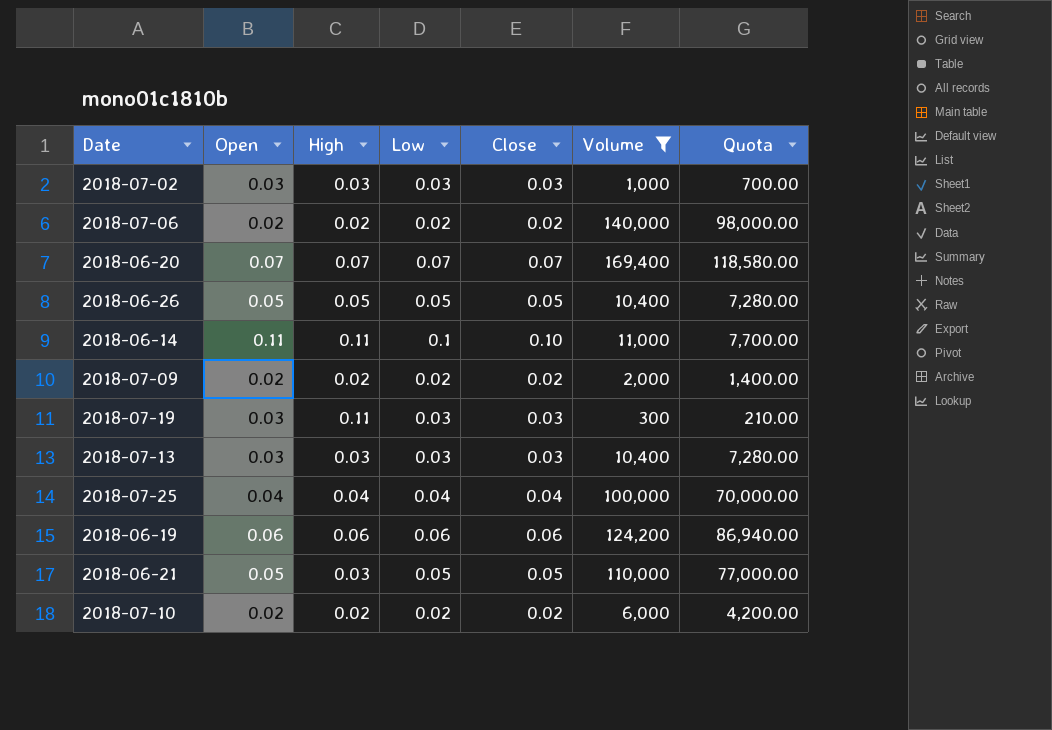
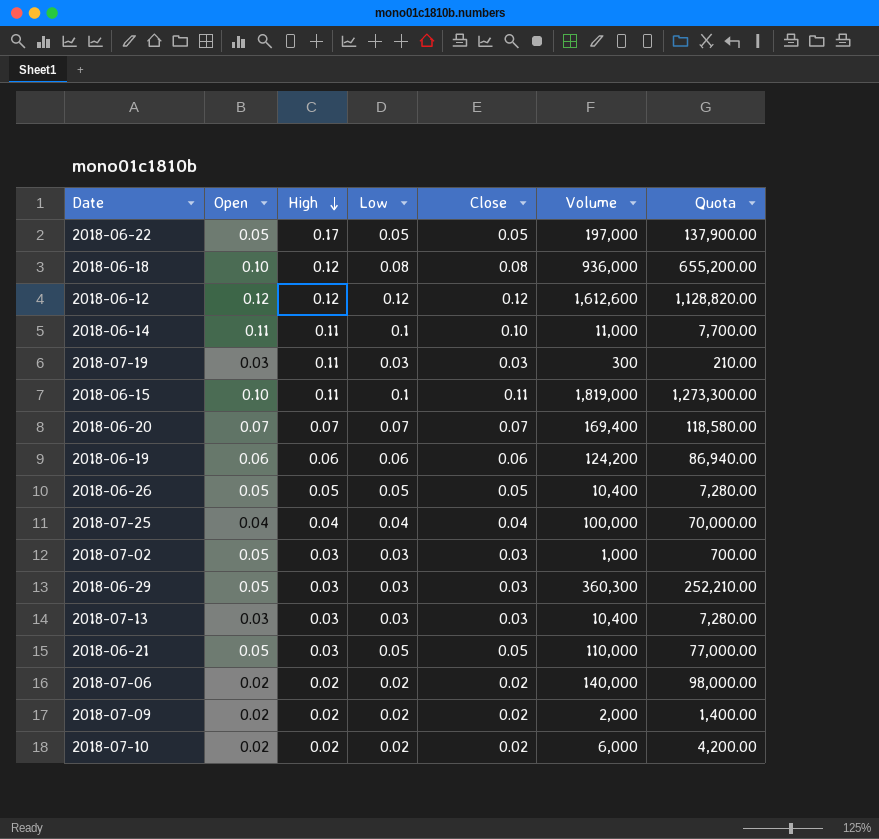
filter: Volume <= 169,400 -> none
row order: none -> High descending
2018-07-02 | Open: 0.03 -> 0.05

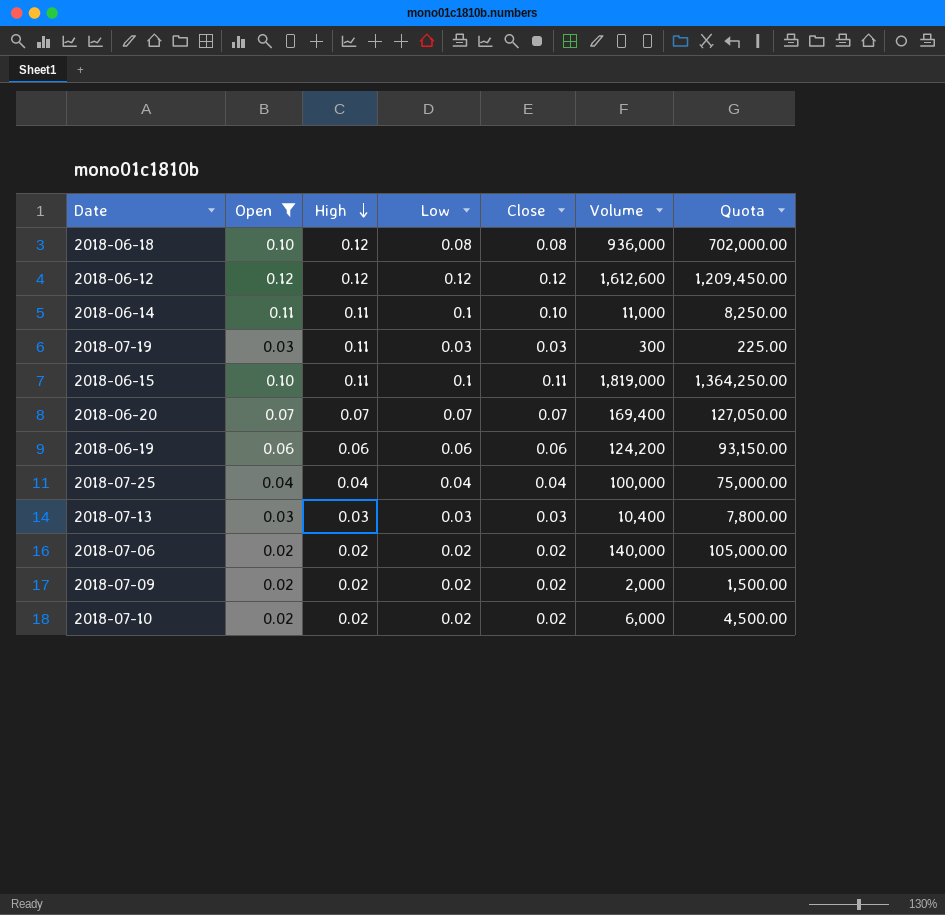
filter: none -> Open != 0.05
column Quota | formula: [Volume] * 0.7 -> [Volume] * 0.75

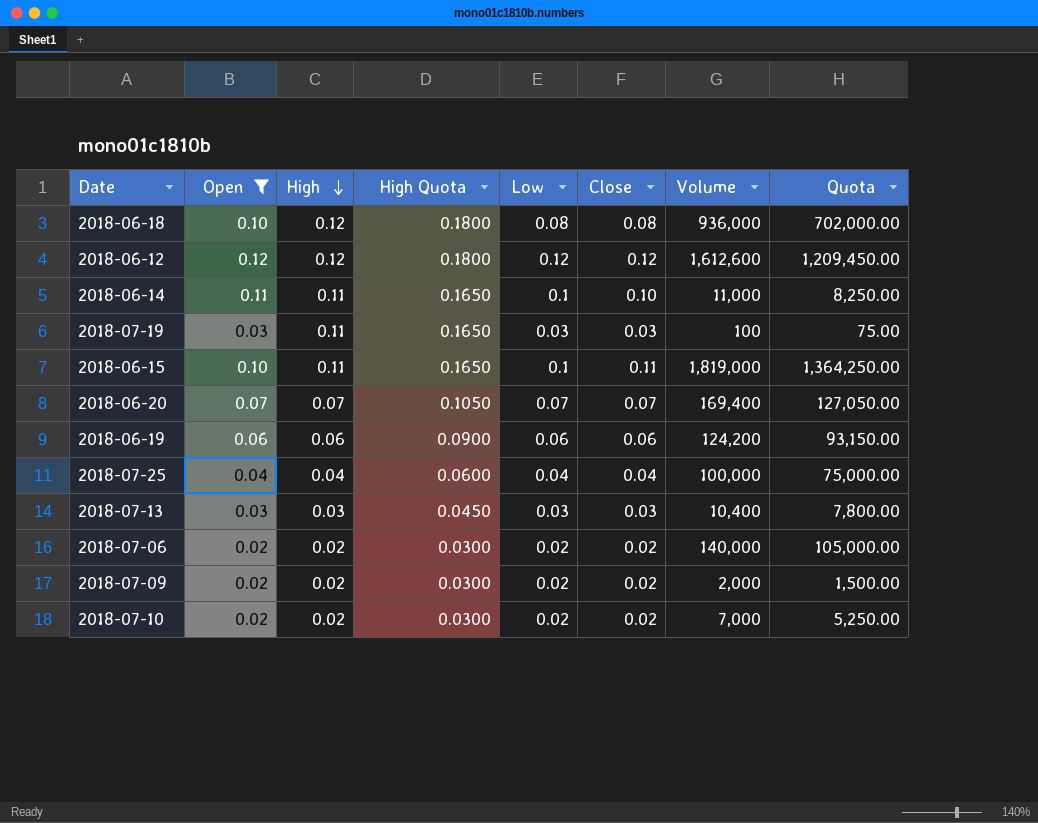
column High Quota | formula: none -> [High] * 1.5
2018-07-19 | Volume: 300 -> 100
2018-07-19 | Quota: 225.00 -> 75.00
2018-07-10 | Volume: 6,000 -> 7,000
2018-07-10 | Quota: 4,500.00 -> 5,250.00

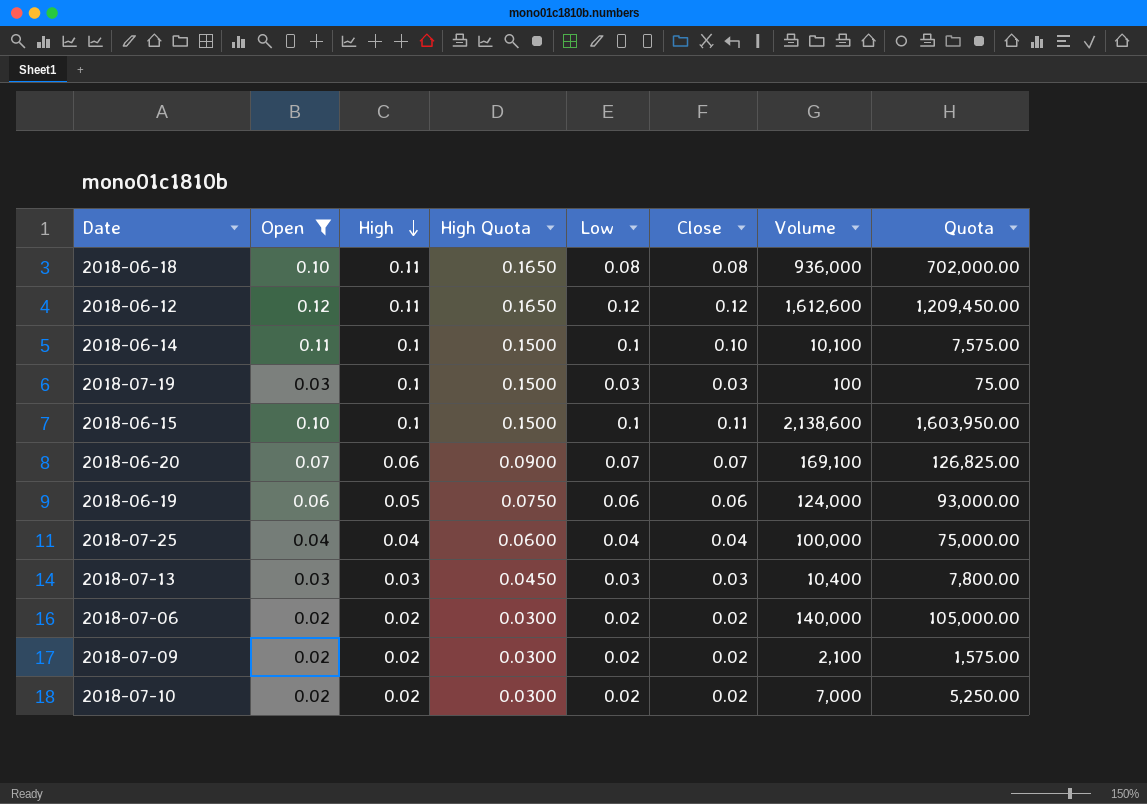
2018-06-18 | High: 0.12 -> 0.11
2018-06-18 | High Quota: 0.1800 -> 0.1650
2018-06-12 | High: 0.12 -> 0.11
2018-06-12 | High Quota: 0.1800 -> 0.1650
2018-06-14 | High: 0.11 -> 0.1
2018-06-14 | High Quota: 0.1650 -> 0.1500
2018-06-14 | Volume: 11,000 -> 10,100
2018-06-14 | Quota: 8,250.00 -> 7,575.00
2018-07-19 | High: 0.11 -> 0.1
2018-07-19 | High Quota: 0.1650 -> 0.1500
2018-06-15 | High: 0.11 -> 0.1
2018-06-15 | High Quota: 0.1650 -> 0.1500
2018-06-15 | Volume: 1,819,000 -> 2,138,600
2018-06-15 | Quota: 1,364,250.00 -> 1,603,950.00
2018-06-20 | High: 0.07 -> 0.06
2018-06-20 | High Quota: 0.1050 -> 0.0900
2018-06-20 | Volume: 169,400 -> 169,100
2018-06-20 | Quota: 127,050.00 -> 126,825.00
2018-06-19 | High: 0.06 -> 0.05
2018-06-19 | High Quota: 0.0900 -> 0.0750
2018-06-19 | Volume: 124,200 -> 124,000
2018-06-19 | Quota: 93,150.00 -> 93,000.00
2018-07-09 | Volume: 2,000 -> 2,100
2018-07-09 | Quota: 1,500.00 -> 1,575.00

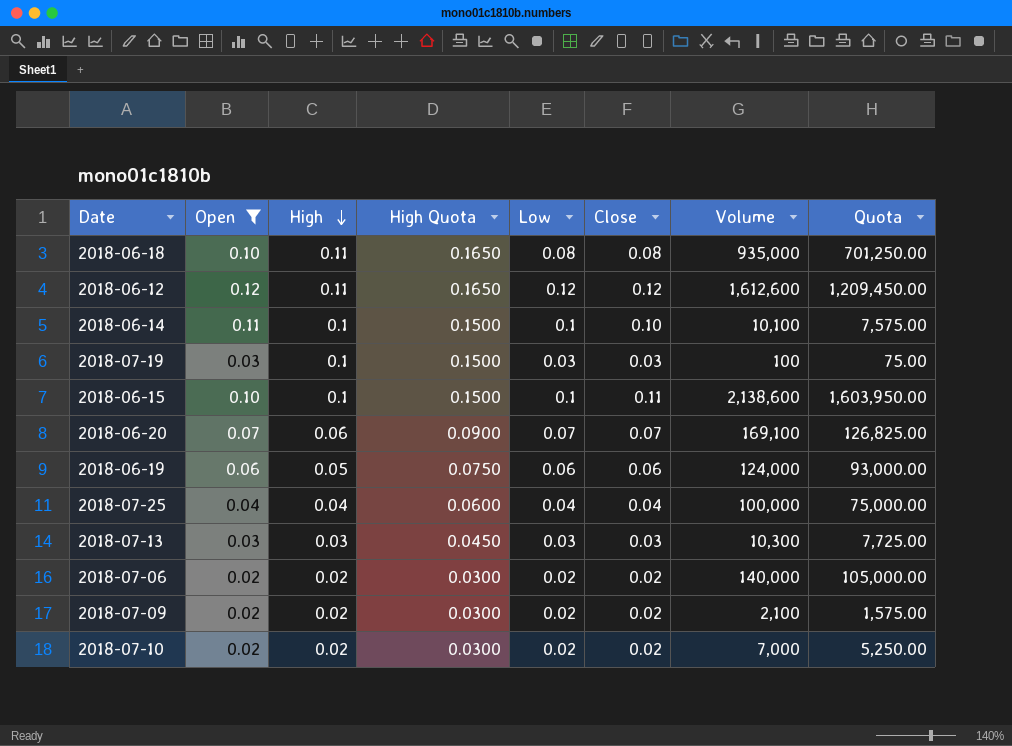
2018-06-18 | Volume: 936,000 -> 935,000
2018-06-18 | Quota: 702,000.00 -> 701,250.00
2018-07-13 | Volume: 10,400 -> 10,300
2018-07-13 | Quota: 7,800.00 -> 7,725.00

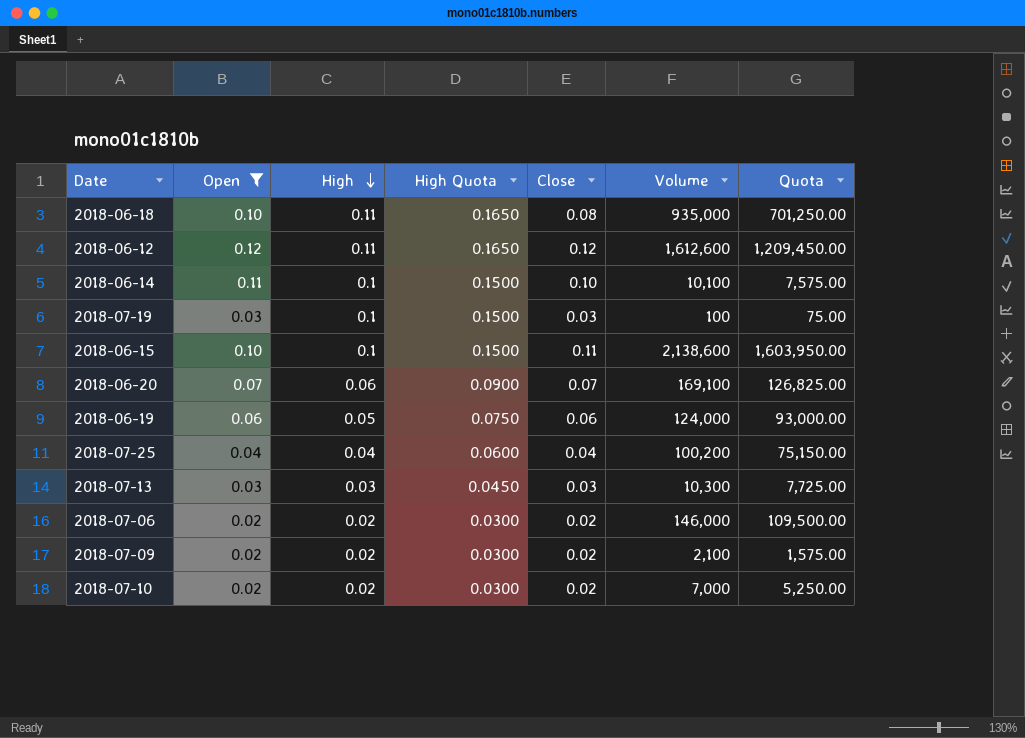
column Low | position: 5 -> none
2018-07-25 | Volume: 100,000 -> 100,200
2018-07-25 | Quota: 75,000.00 -> 75,150.00
2018-07-06 | Volume: 140,000 -> 146,000
2018-07-06 | Quota: 105,000.00 -> 109,500.00

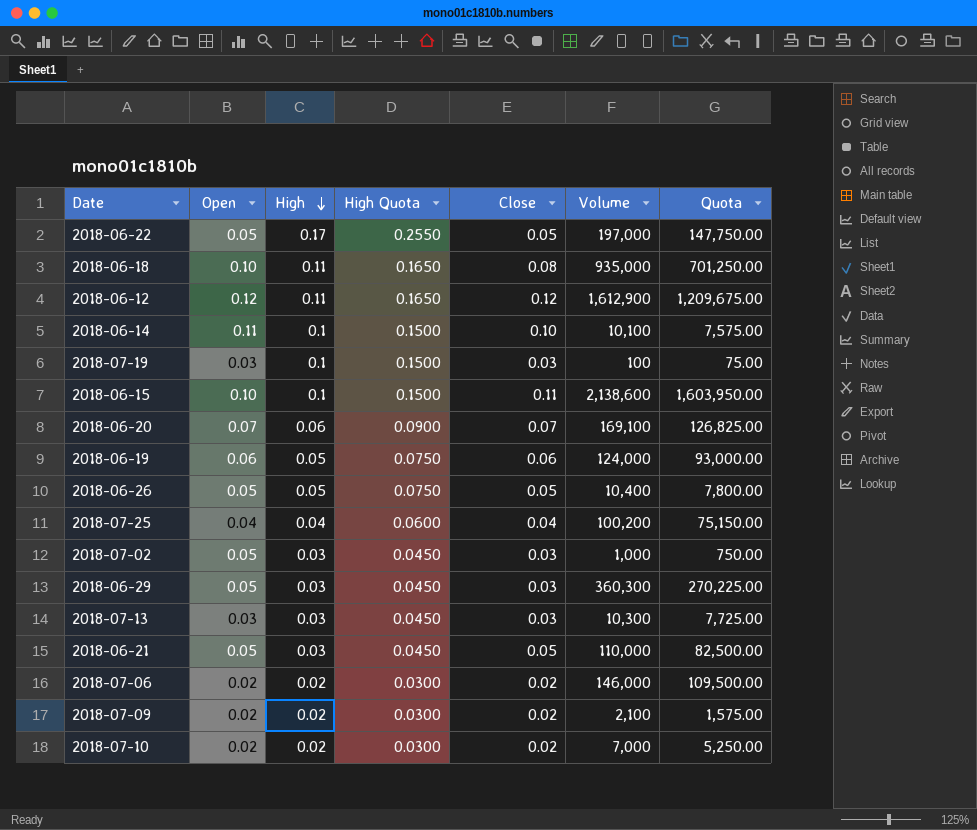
filter: Open != 0.05 -> none
2018-06-12 | Volume: 1,612,600 -> 1,612,900
2018-06-12 | Quota: 1,209,450.00 -> 1,209,675.00

